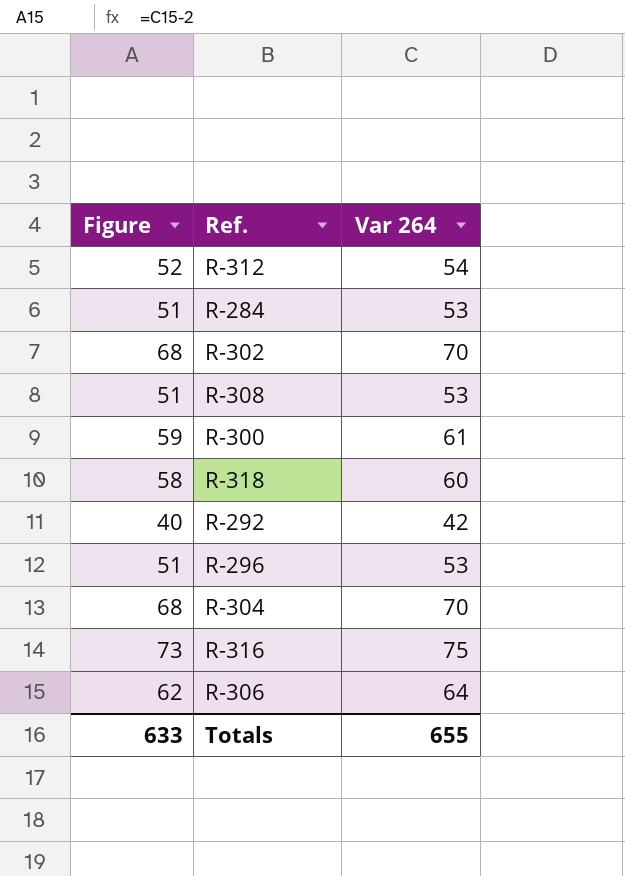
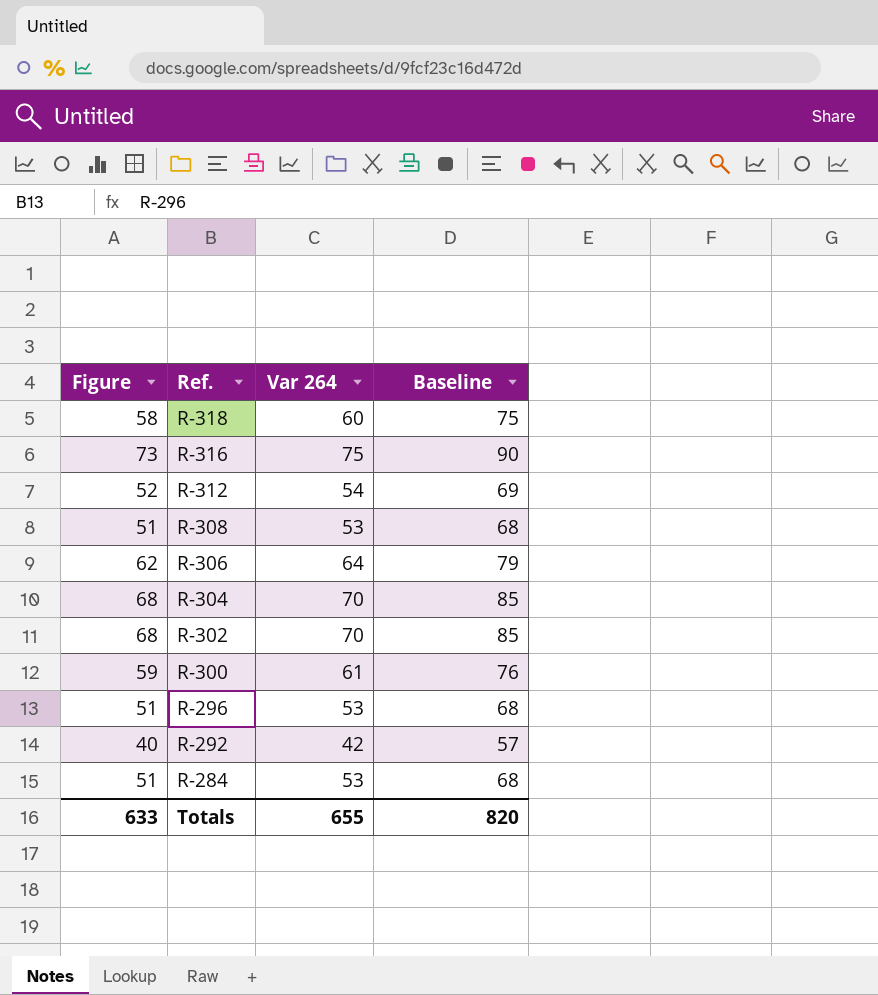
row order: none -> Ref. descending
column Baseline | formula: none -> [Var 264] + 15

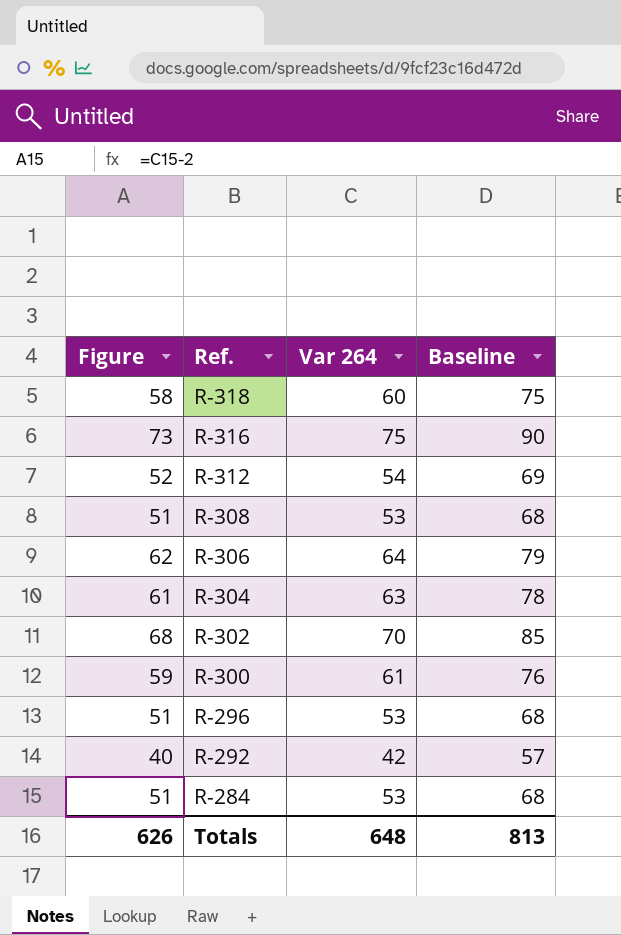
R-304 | Figure: 68 -> 61
R-304 | Var 264: 70 -> 63
R-304 | Baseline: 85 -> 78
Totals | Figure: 633 -> 626
Totals | Var 264: 655 -> 648
Totals | Baseline: 820 -> 813

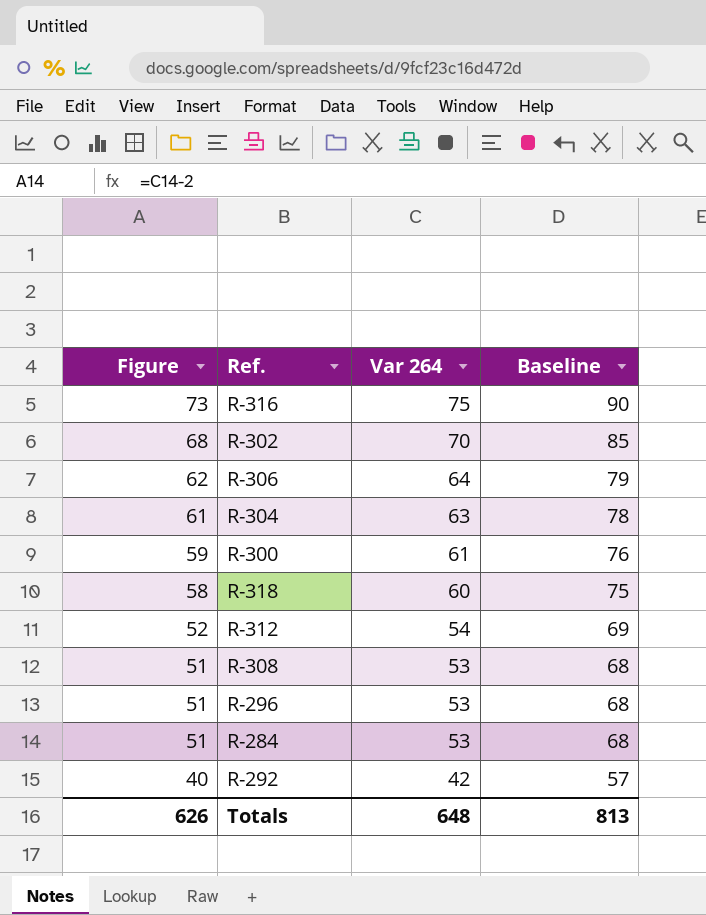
row order: Ref. descending -> Figure descending

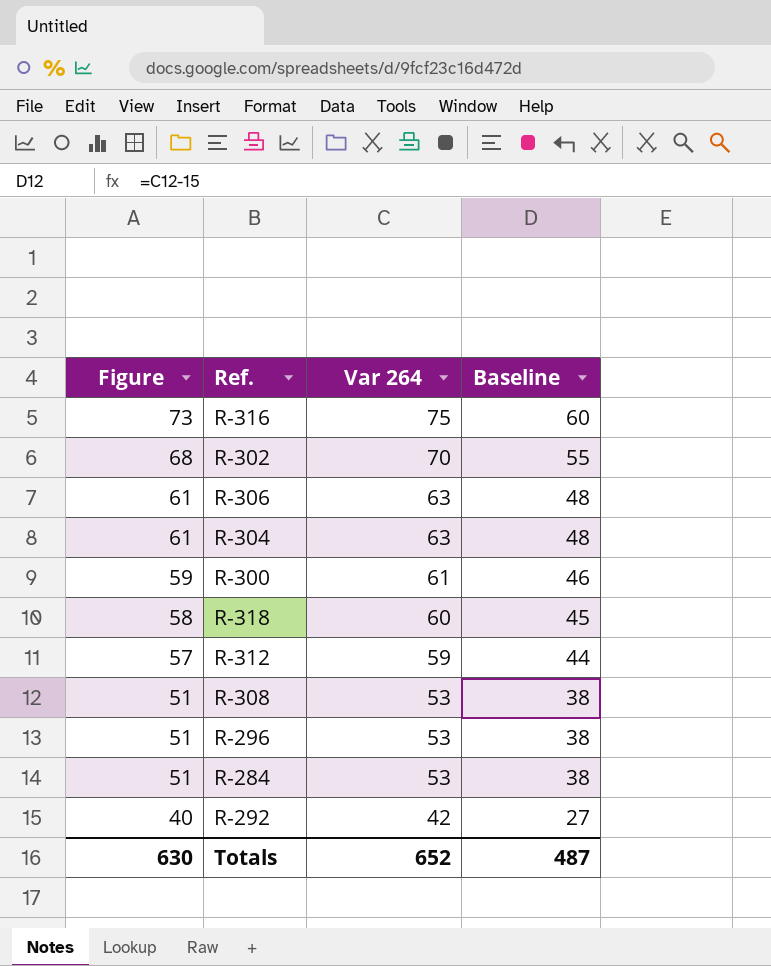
column Baseline | formula: [Var 264] + 15 -> [Var 264] - 15
R-306 | Figure: 62 -> 61
R-306 | Var 264: 64 -> 63
R-312 | Figure: 52 -> 57
R-312 | Var 264: 54 -> 59
Totals | Figure: 626 -> 630
Totals | Var 264: 648 -> 652
Totals | Baseline: 813 -> 487

